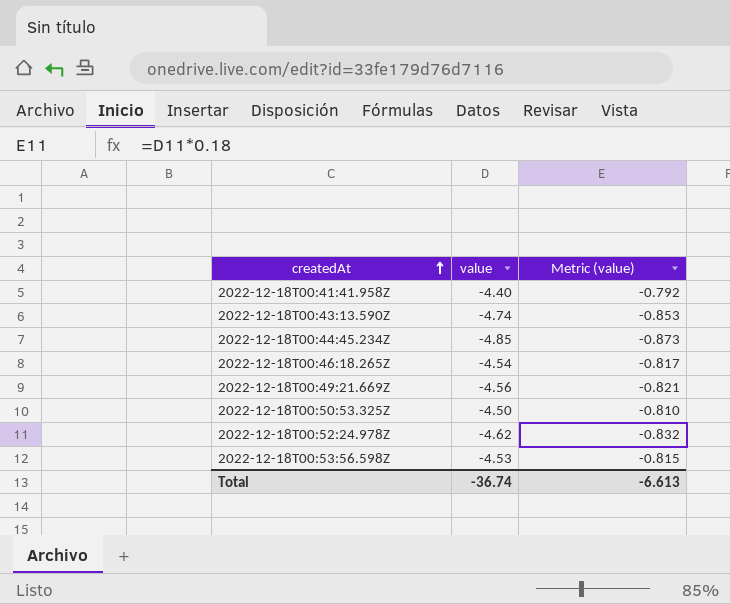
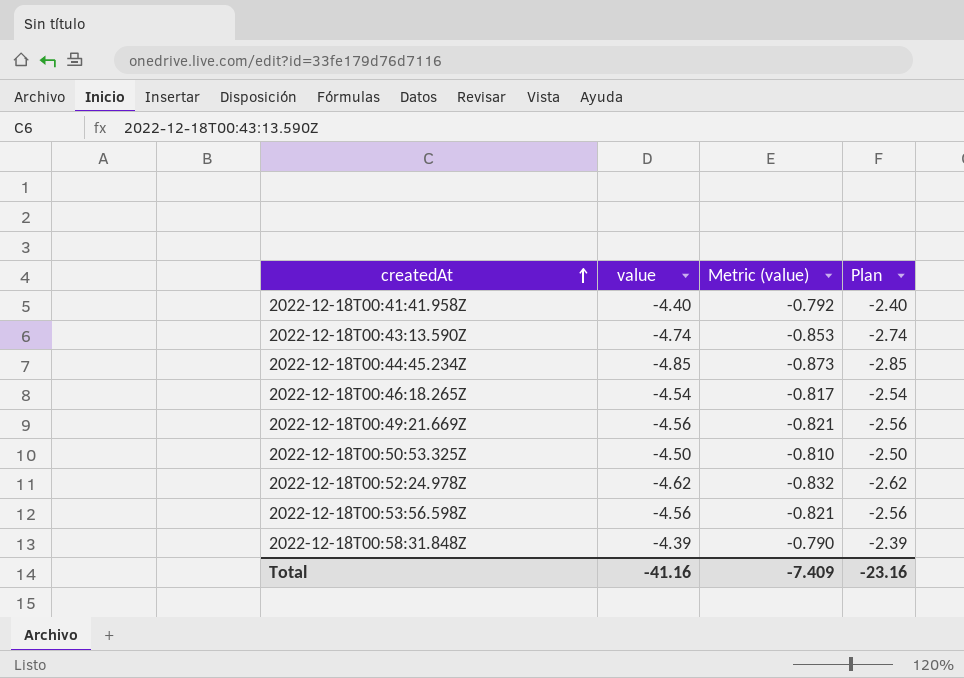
column Plan | formula: none -> [value] + 2
2022-12-18T00:53:56.598Z | value: -4.53 -> -4.56
2022-12-18T00:53:56.598Z | Metric (value): -0.815 -> -0.821
row 2022-12-18T00:58:31.848Z: none -> -4.39 | -0.790 | -2.39
Total | value: -36.74 -> -41.16
Total | Metric (value): -6.613 -> -7.409

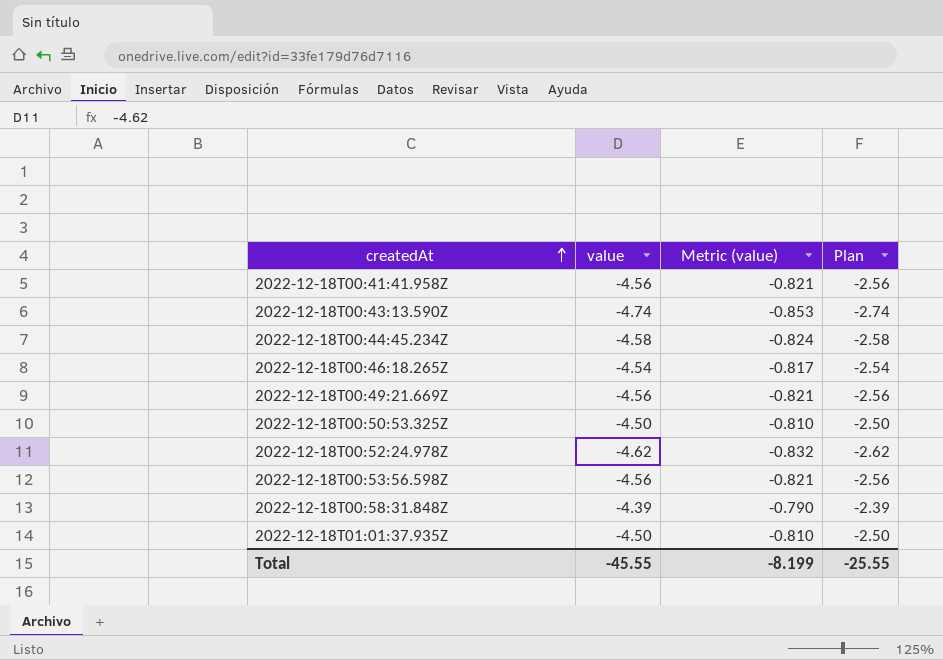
2022-12-18T00:41:41.958Z | value: -4.40 -> -4.56
2022-12-18T00:41:41.958Z | Metric (value): -0.792 -> -0.821
2022-12-18T00:41:41.958Z | Plan: -2.40 -> -2.56
2022-12-18T00:44:45.234Z | value: -4.85 -> -4.58
2022-12-18T00:44:45.234Z | Metric (value): -0.873 -> -0.824
2022-12-18T00:44:45.234Z | Plan: -2.85 -> -2.58
row 2022-12-18T01:01:37.935Z: none -> -4.50 | -0.810 | -2.50
Total | value: -41.16 -> -45.55
Total | Metric (value): -7.409 -> -8.199
Total | Plan: -23.16 -> -25.55

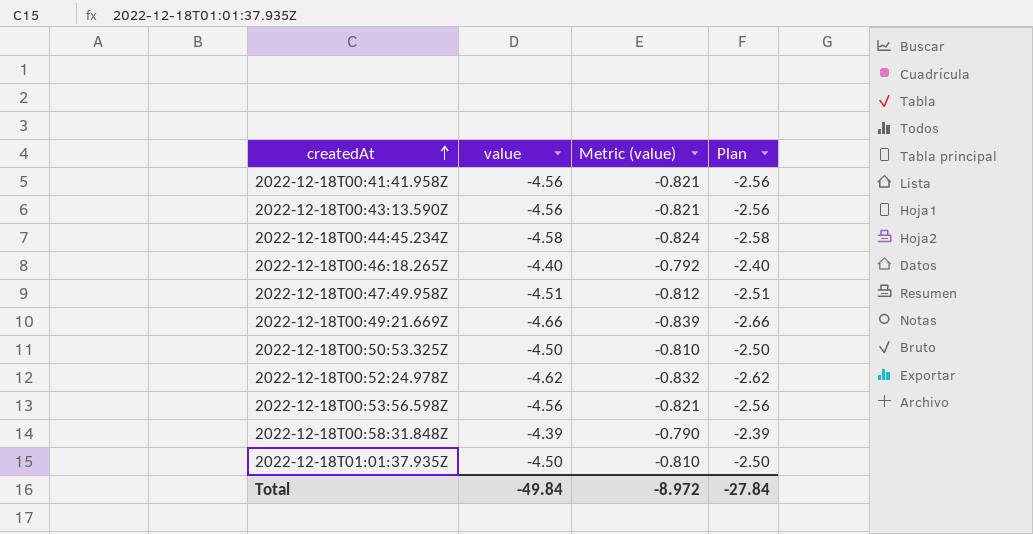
2022-12-18T00:43:13.590Z | value: -4.74 -> -4.56
2022-12-18T00:43:13.590Z | Metric (value): -0.853 -> -0.821
2022-12-18T00:43:13.590Z | Plan: -2.74 -> -2.56
2022-12-18T00:46:18.265Z | value: -4.54 -> -4.40
2022-12-18T00:46:18.265Z | Metric (value): -0.817 -> -0.792
2022-12-18T00:46:18.265Z | Plan: -2.54 -> -2.40
row 2022-12-18T00:47:49.958Z: none -> -4.51 | -0.812 | -2.51
2022-12-18T00:49:21.669Z | value: -4.56 -> -4.66
2022-12-18T00:49:21.669Z | Metric (value): -0.821 -> -0.839
2022-12-18T00:49:21.669Z | Plan: -2.56 -> -2.66
Total | value: -45.55 -> -49.84
Total | Metric (value): -8.199 -> -8.972
Total | Plan: -25.55 -> -27.84

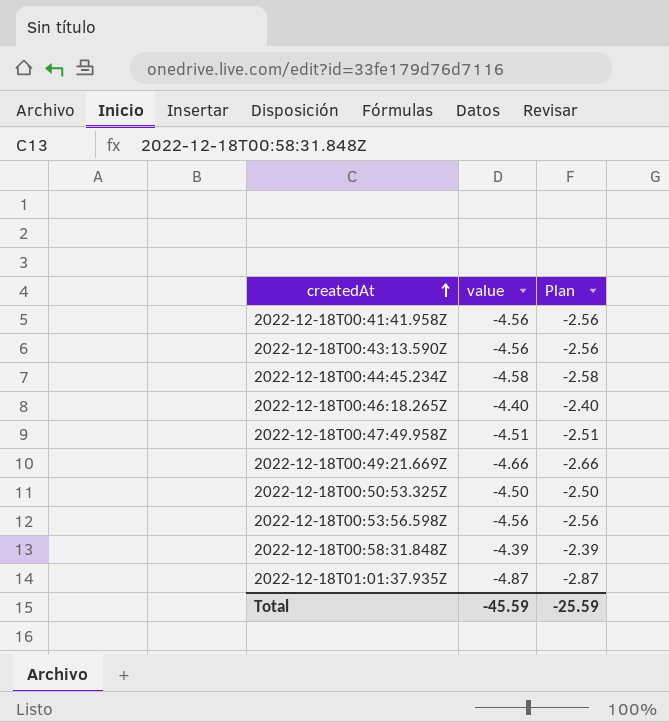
column Metric (value) | formula: [value] * 0.18 -> none
row 2022-12-18T00:52:24.978Z: -4.62 | -0.832 | -2.62 -> none
2022-12-18T01:01:37.935Z | value: -4.50 -> -4.87
2022-12-18T01:01:37.935Z | Plan: -2.50 -> -2.87
Total | value: -49.84 -> -45.59
Total | Plan: -27.84 -> -25.59

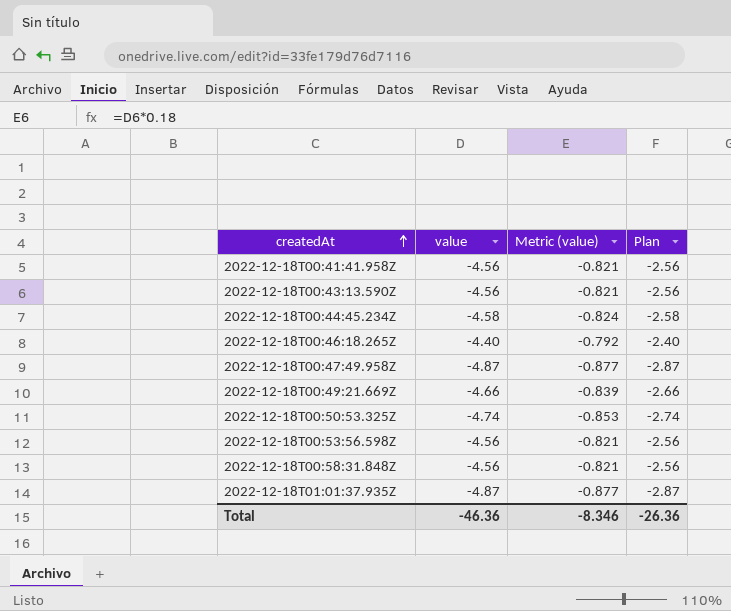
column Metric (value) | formula: none -> [value] * 0.18
2022-12-18T00:47:49.958Z | value: -4.51 -> -4.87
2022-12-18T00:47:49.958Z | Plan: -2.51 -> -2.87
2022-12-18T00:50:53.325Z | value: -4.50 -> -4.74
2022-12-18T00:50:53.325Z | Plan: -2.50 -> -2.74
2022-12-18T00:58:31.848Z | value: -4.39 -> -4.56
2022-12-18T00:58:31.848Z | Plan: -2.39 -> -2.56
Total | value: -45.59 -> -46.36
Total | Plan: -25.59 -> -26.36

